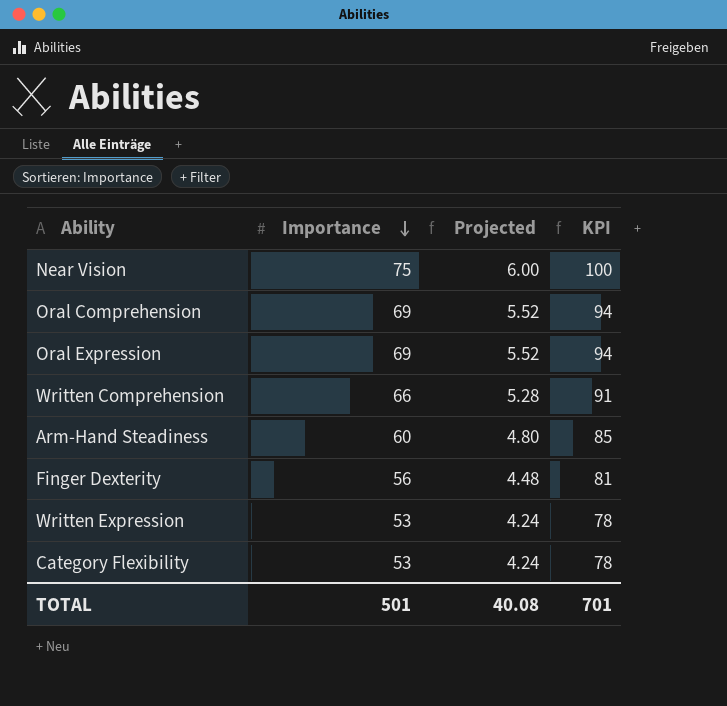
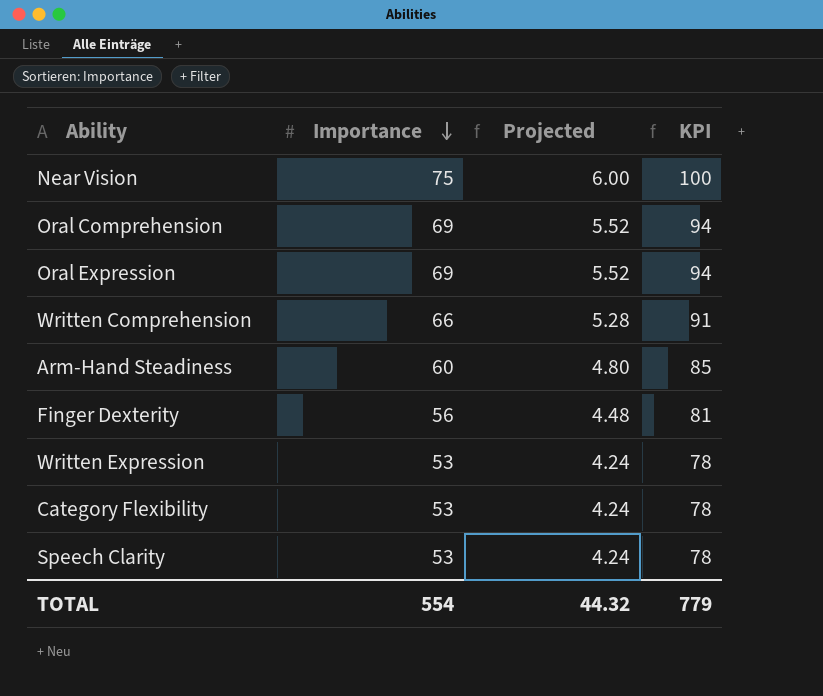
row Speech Clarity: none -> 53 | 4.24 | 78
TOTAL | Importance: 501 -> 554
TOTAL | Projected: 40.08 -> 44.32
TOTAL | KPI: 701 -> 779

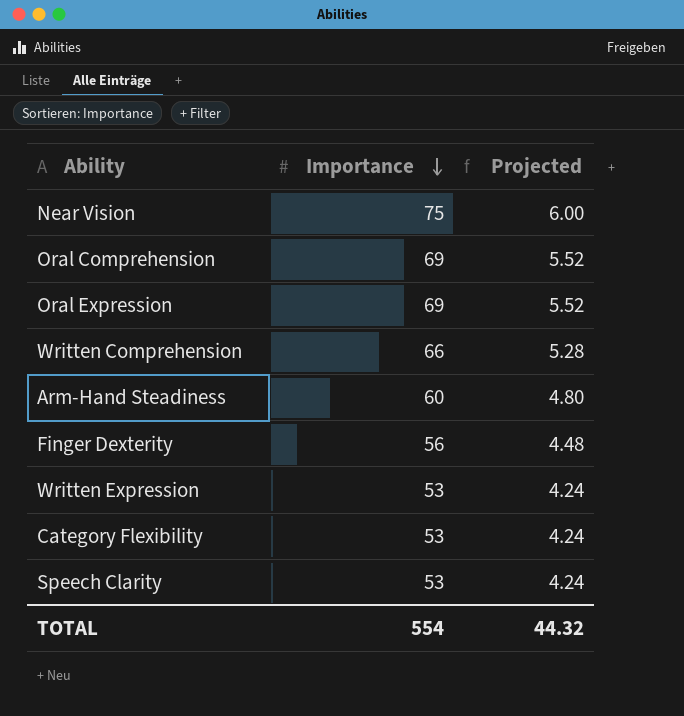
column KPI | formula: [Importance] + 25 -> none

